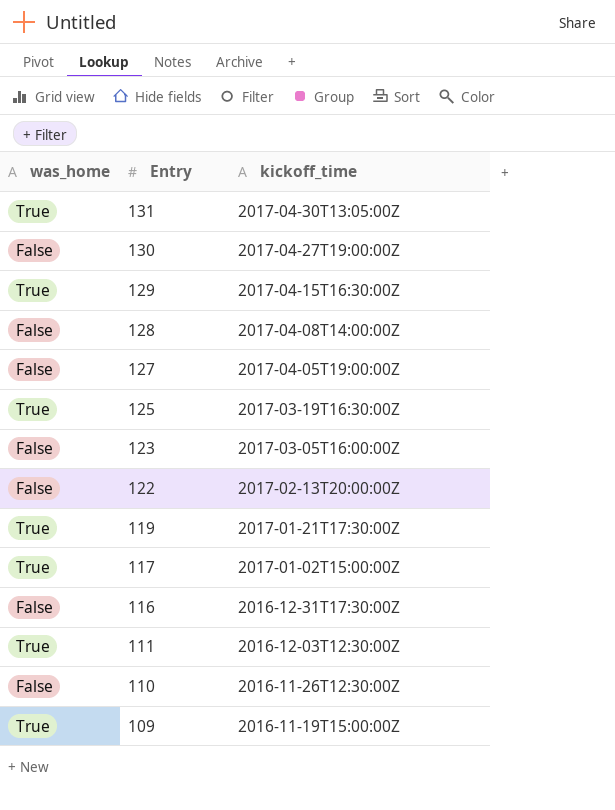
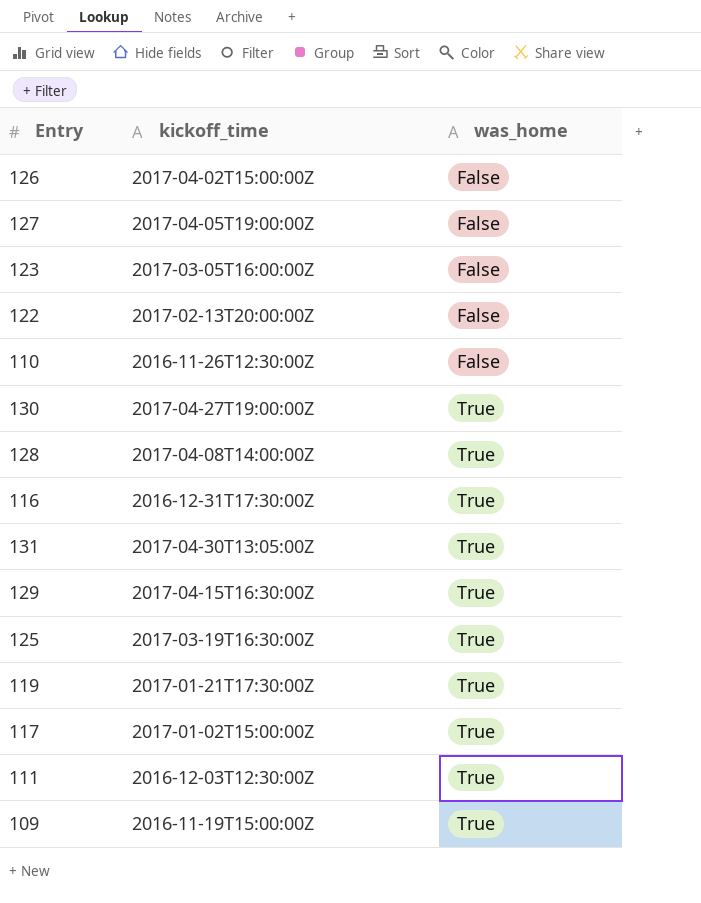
row order: Entry descending -> was_home ascending
column was_home | position: 1 -> 3
row 126: none -> 2017-04-02T15:00:00Z | False
130 | was_home: False -> True
128 | was_home: False -> True
116 | was_home: False -> True

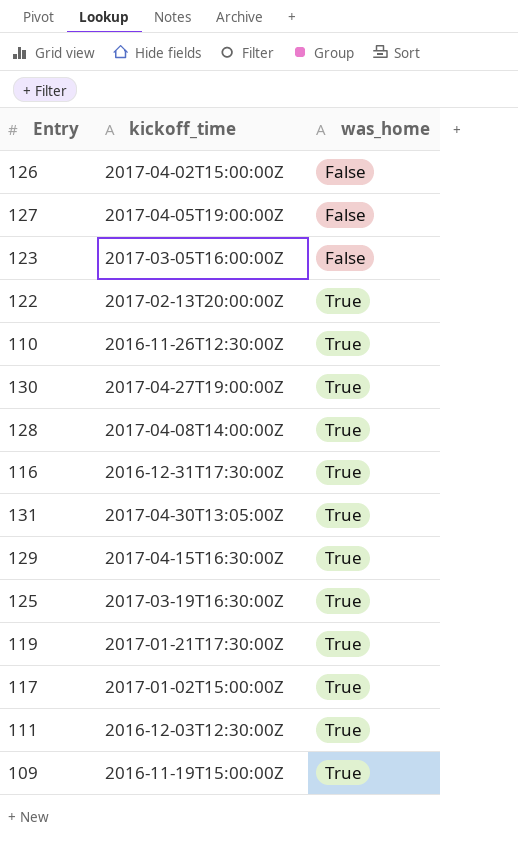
122 | was_home: False -> True
110 | was_home: False -> True

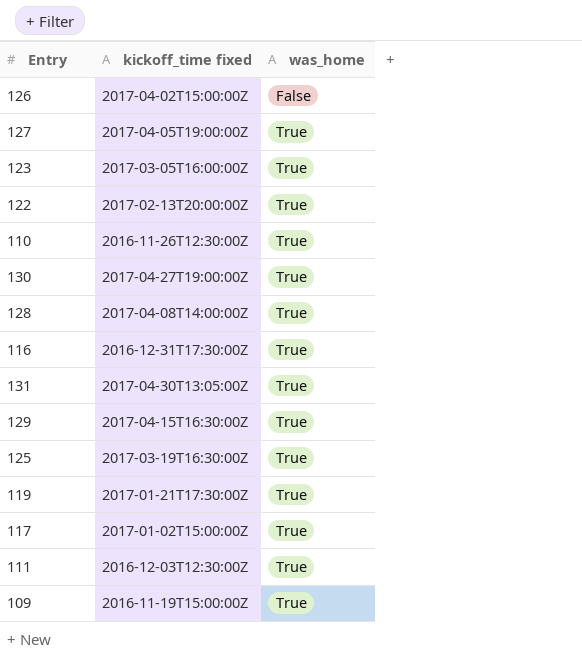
column name: kickoff_time -> kickoff_time fixed
127 | was_home: False -> True
123 | was_home: False -> True

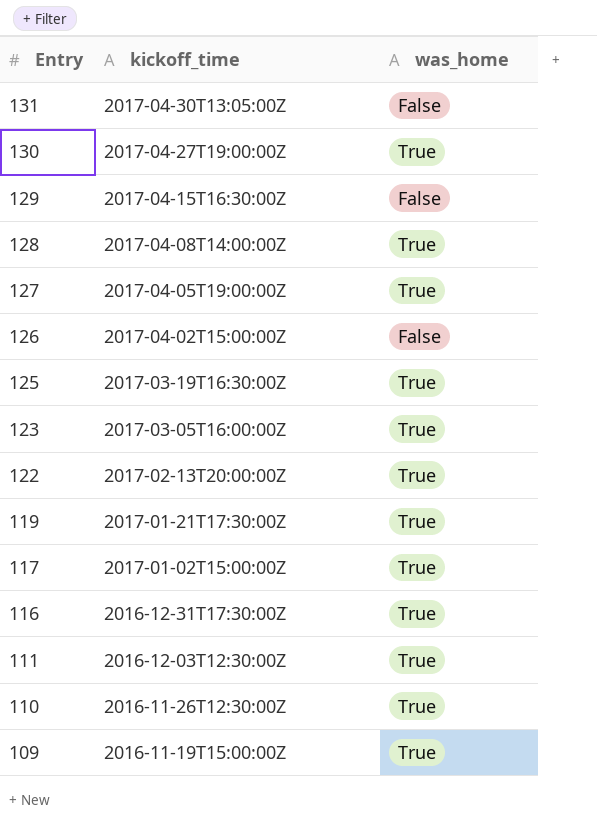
row order: was_home ascending -> Entry descending
column name: kickoff_time fixed -> kickoff_time
131 | was_home: True -> False
129 | was_home: True -> False

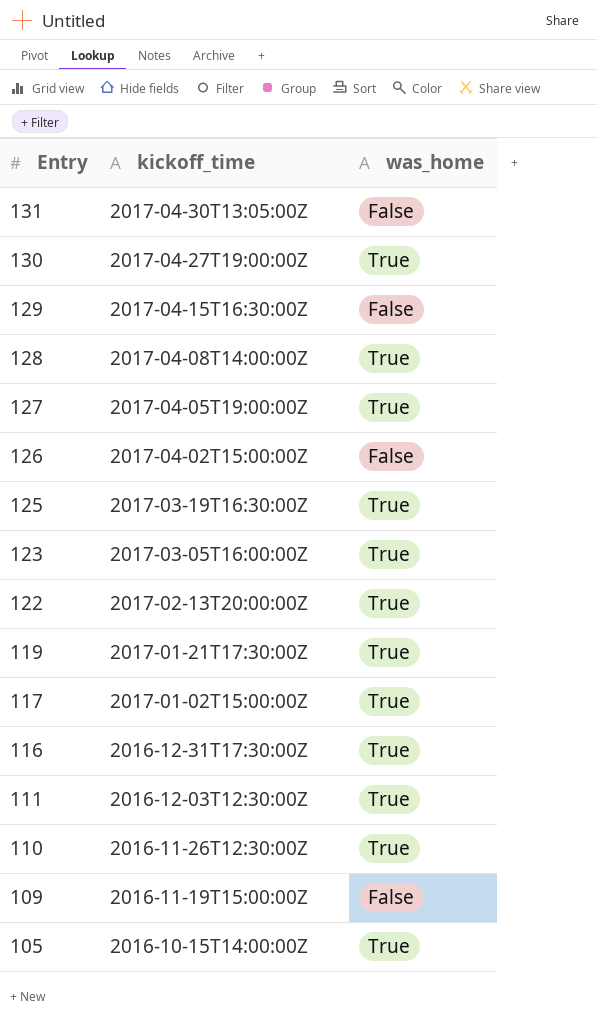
109 | was_home: True -> False
row 105: none -> 2016-10-15T14:00:00Z | True

